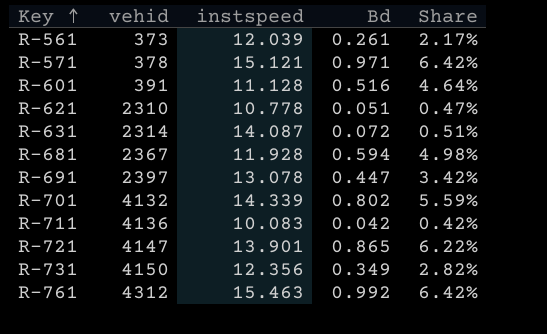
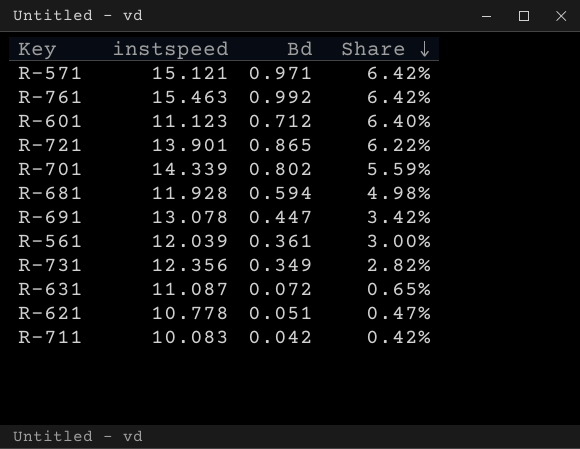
row order: Key ascending -> Share descending
column vehid | position: 2 -> none
R-601 | instspeed: 11.128 -> 11.123
R-601 | Bd: 0.516 -> 0.712
R-601 | Share: 4.64% -> 6.40%
R-561 | Bd: 0.261 -> 0.361
R-561 | Share: 2.17% -> 3.00%
R-631 | instspeed: 14.087 -> 11.087
R-631 | Share: 0.51% -> 0.65%

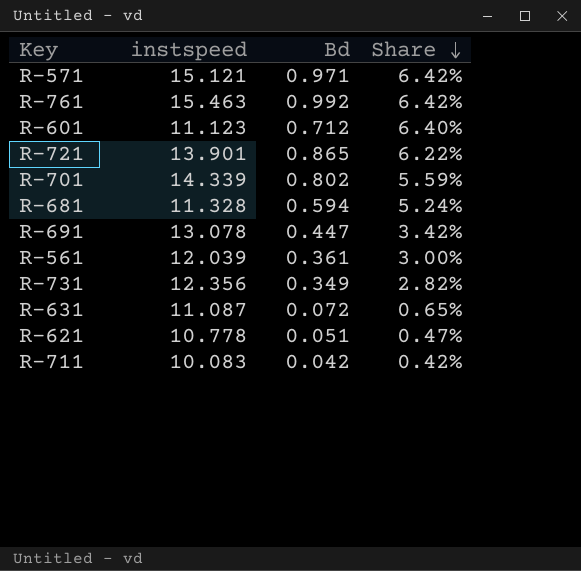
R-681 | instspeed: 11.928 -> 11.328
R-681 | Share: 4.98% -> 5.24%

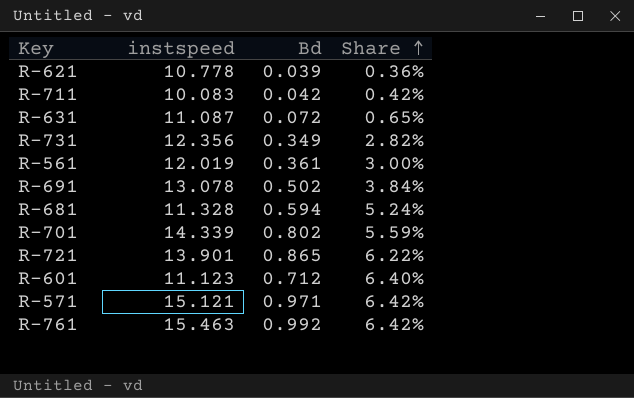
row order: Share descending -> Share ascending
R-621 | Bd: 0.051 -> 0.039
R-621 | Share: 0.47% -> 0.36%
R-561 | instspeed: 12.039 -> 12.019
R-691 | Bd: 0.447 -> 0.502
R-691 | Share: 3.42% -> 3.84%

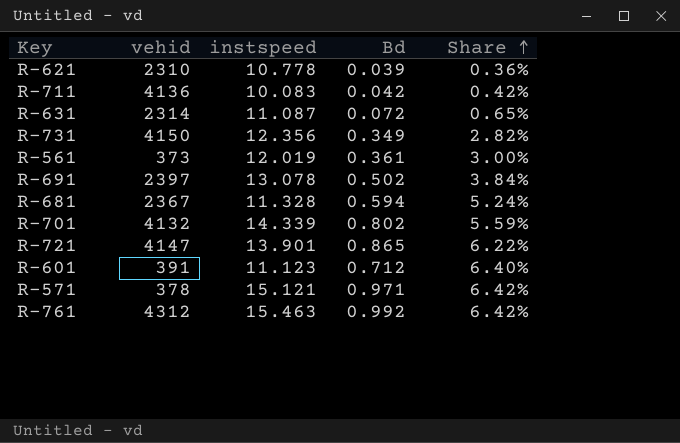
column vehid | position: none -> 2

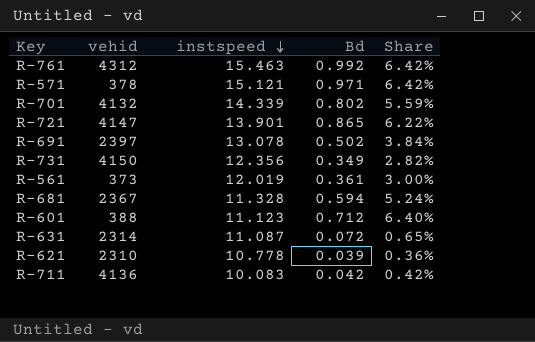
row order: Share ascending -> instspeed descending
R-601 | vehid: 391 -> 388

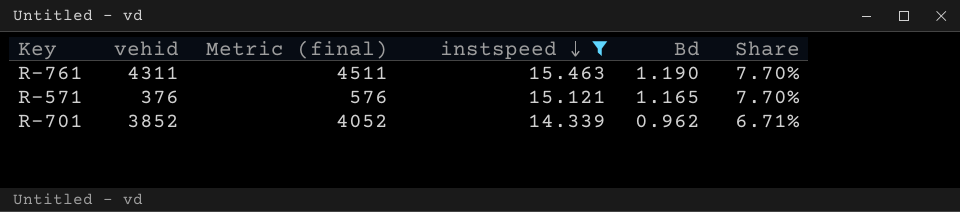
filter: none -> instspeed >= 14.339
column Metric (final) | formula: none -> [vehid] + 200
R-761 | vehid: 4312 -> 4311
R-761 | Bd: 0.992 -> 1.190
R-761 | Share: 6.42% -> 7.70%
R-571 | vehid: 378 -> 376
R-571 | Bd: 0.971 -> 1.165
R-571 | Share: 6.42% -> 7.70%
R-701 | vehid: 4132 -> 3852
R-701 | Bd: 0.802 -> 0.962
R-701 | Share: 5.59% -> 6.71%

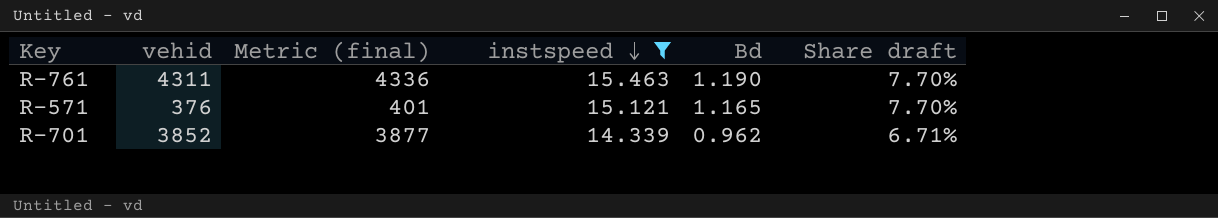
column Metric (final) | formula: [vehid] + 200 -> [vehid] + 25
column name: Share -> Share draft

